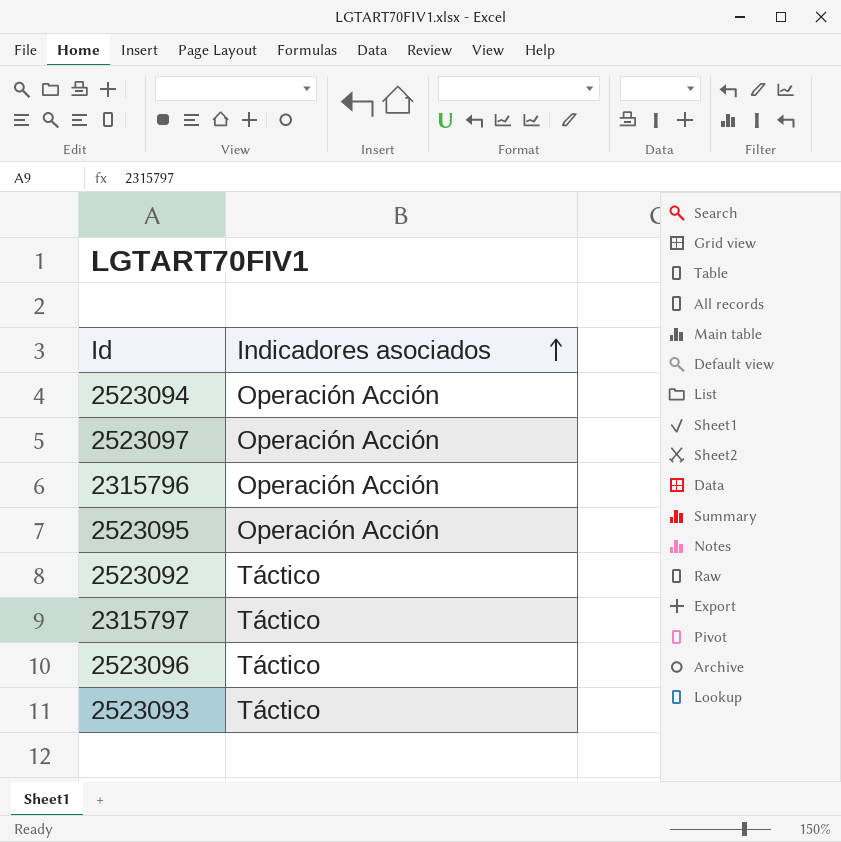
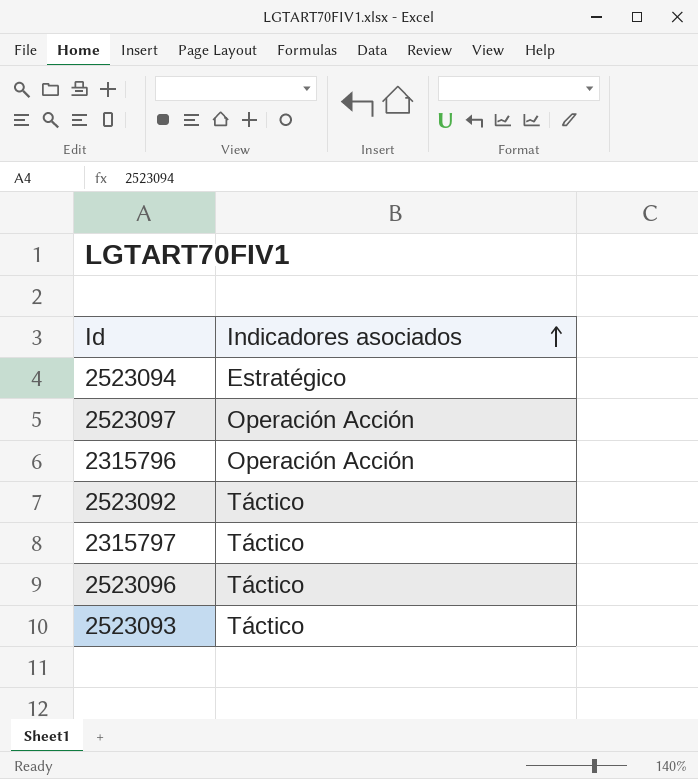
row 2523095: Operación Acción -> none
2523094 | Indicadores asociados: Operación Acción -> Estratégico

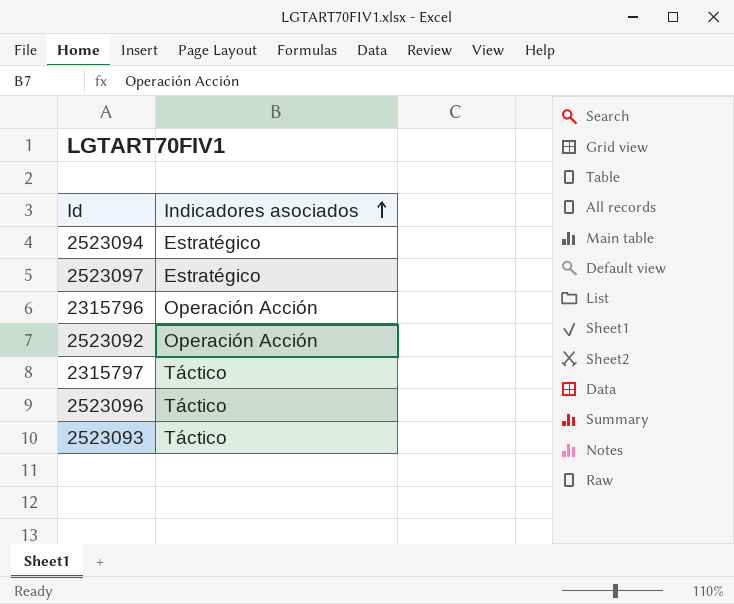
2523097 | Indicadores asociados: Operación Acción -> Estratégico
2523092 | Indicadores asociados: Táctico -> Operación Acción

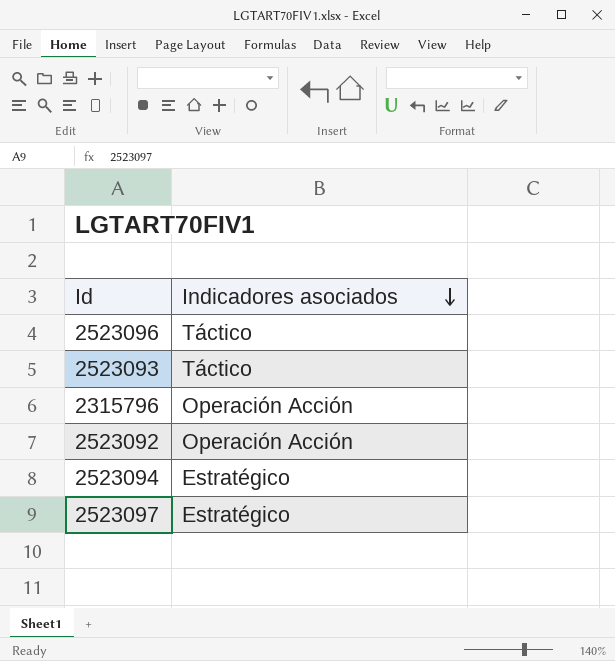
row order: Indicadores asociados ascending -> Indicadores asociados descending
row 2315797: Táctico -> none

